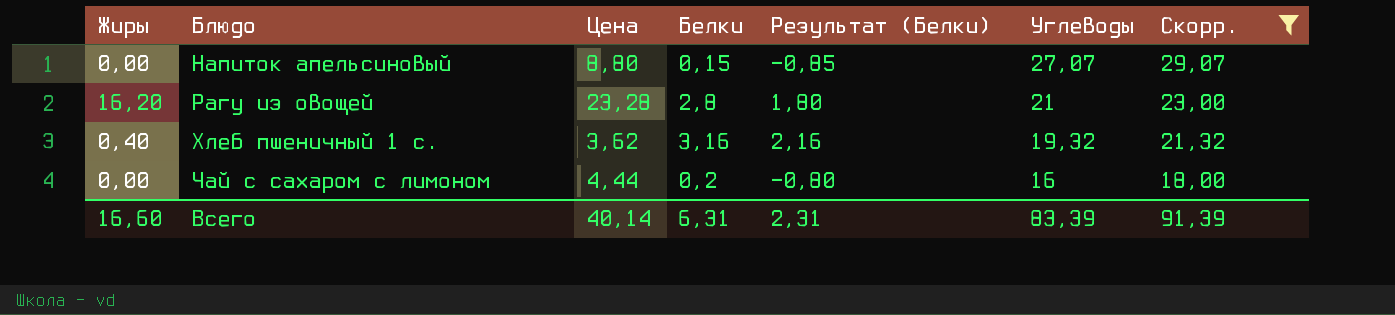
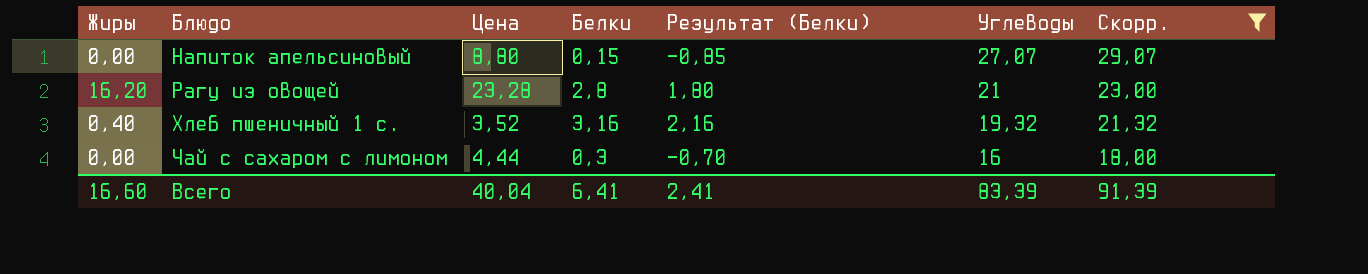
Хлеб пшеничный 1 с. | Цена: 3,62 -> 3,52
Чай с сахаром с лимоном | Белки: 0,2 -> 0,3
Чай с сахаром с лимоном | Результат (Белки): -0,80 -> -0,70
Всего | Цена: 40,14 -> 40,04
Всего | Белки: 6,31 -> 6,41
Всего | Результат (Белки): 2,31 -> 2,41

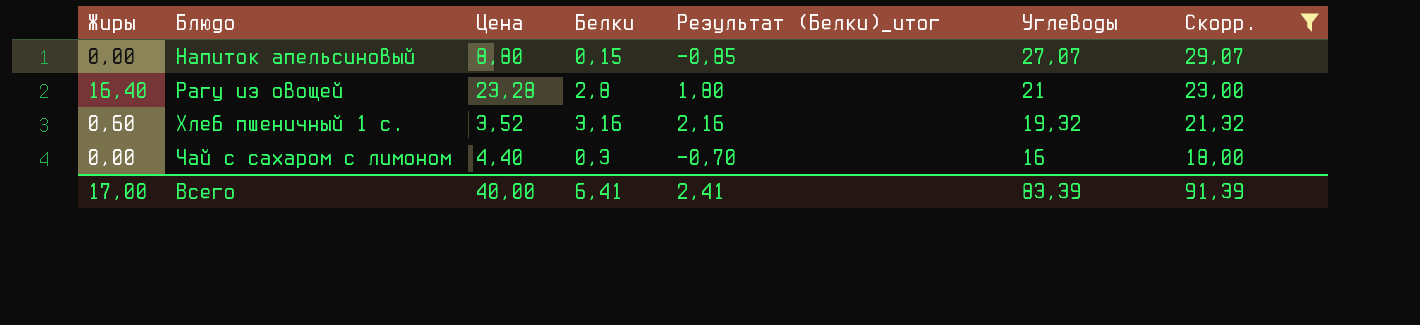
column name: Результат (Белки) -> Результат (Белки)_итог
Рагу из овощей | Жиры: 16,20 -> 16,40
Хлеб пшеничный 1 с. | Жиры: 0,40 -> 0,60
Чай с сахаром с лимоном | Цена: 4,44 -> 4,40
Всего | Жиры: 16,60 -> 17,00
Всего | Цена: 40,04 -> 40,00

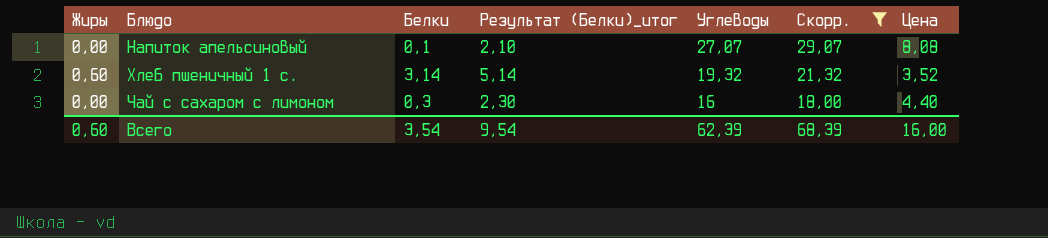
column Результат (Белки)_итог | formula: [Белки] - 1 -> [Белки] + 2
column Цена | position: 3 -> 7
row Рагу из овощей: 16,40 | 23,28 | 2,8 | 1,80 | 21 | 23,00 -> none
Напиток апельсиновый | Белки: 0,15 -> 0,1
Напиток апельсиновый | Цена: 8,80 -> 8,08
Хлеб пшеничный 1 с. | Белки: 3,16 -> 3,14
Всего | Жиры: 17,00 -> 0,60
Всего | Белки: 6,41 -> 3,54
Всего | Результат (Белки)_итог: 2,41 -> 9,54
Всего | Углеводы: 83,39 -> 62,39
Всего | Скорр.: 91,39 -> 68,39
Всего | Цена: 40,00 -> 16,00

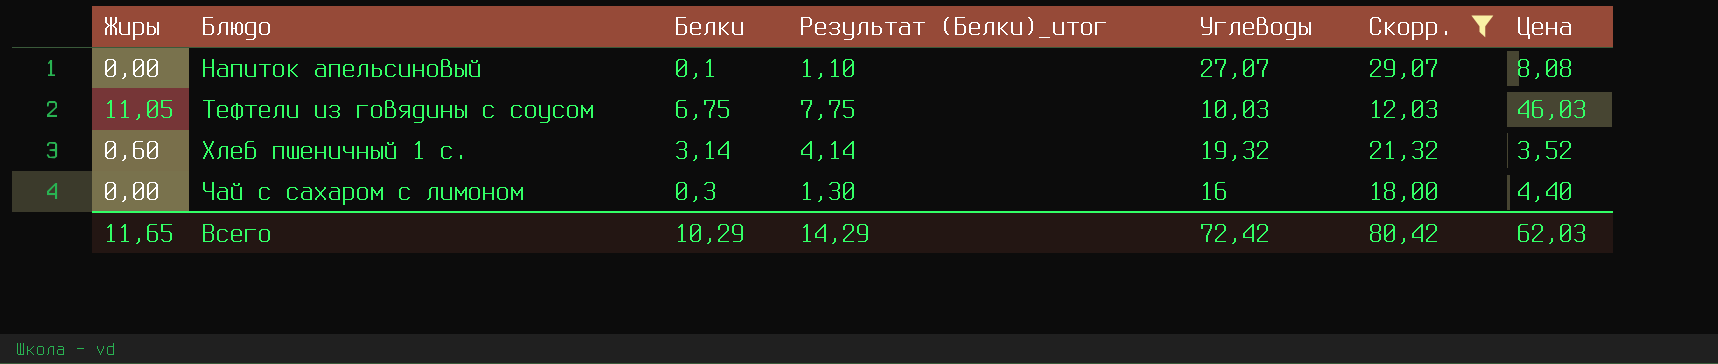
column Результат (Белки)_итог | formula: [Белки] + 2 -> [Белки] + 1
row Тефтели из говядины с соусом: none -> 11,05 | 6,75 | 7,75 | 10,03 | 12,03 | 46,03
Всего | Жиры: 0,60 -> 11,65
Всего | Белки: 3,54 -> 10,29
Всего | Результат (Белки)_итог: 9,54 -> 14,29
Всего | Углеводы: 62,39 -> 72,42
Всего | Скорр.: 68,39 -> 80,42
Всего | Цена: 16,00 -> 62,03

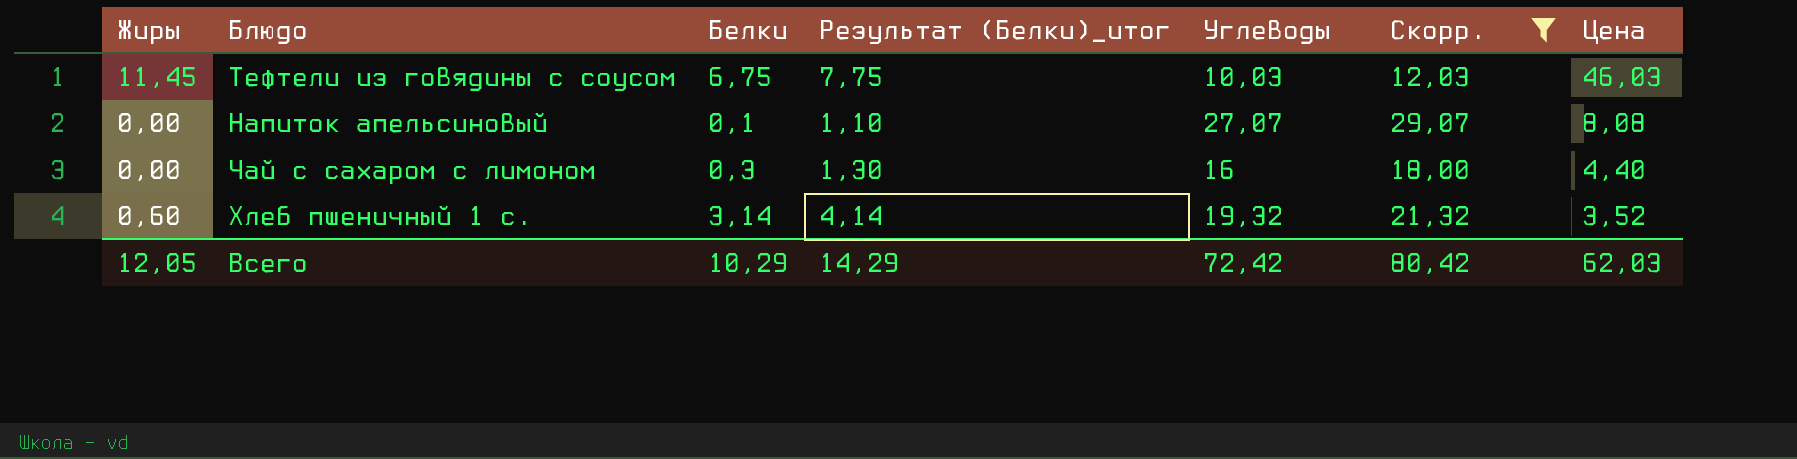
row order: Блюдо ascending -> Цена descending
Тефтели из говядины с соусом | Жиры: 11,05 -> 11,45
Всего | Жиры: 11,65 -> 12,05

